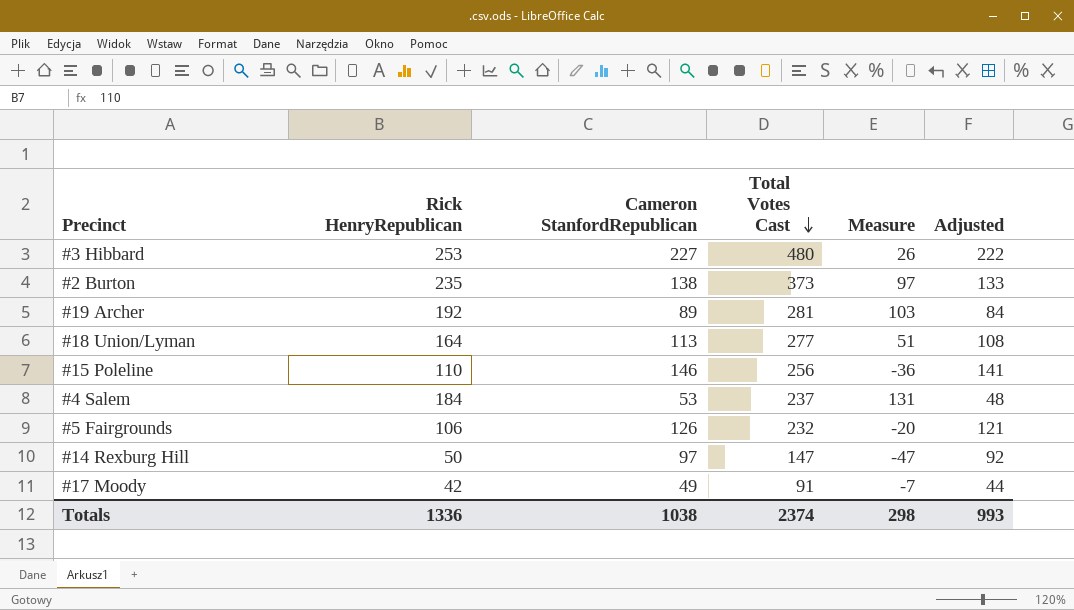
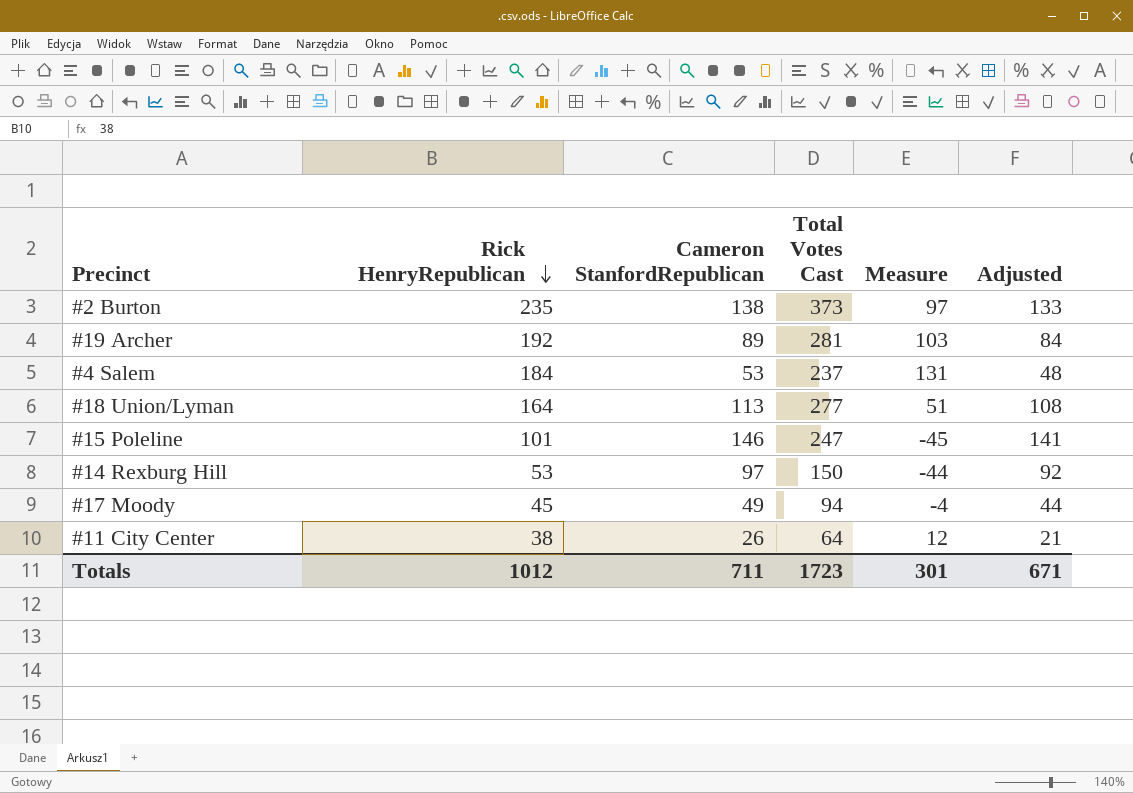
row order: Total Votes Cast descending -> Rick HenryRepublican descending
row #3 Hibbard: 253 | 227 | 480 | 26 | 222 -> none
row #5 Fairgrounds: 106 | 126 | 232 | -20 | 121 -> none
#15 Poleline | Rick HenryRepublican: 110 -> 101
#15 Poleline | Total Votes Cast: 256 -> 247
#15 Poleline | Measure: -36 -> -45
#14 Rexburg Hill | Rick HenryRepublican: 50 -> 53
#14 Rexburg Hill | Total Votes Cast: 147 -> 150
#14 Rexburg Hill | Measure: -47 -> -44
#17 Moody | Rick HenryRepublican: 42 -> 45
#17 Moody | Total Votes Cast: 91 -> 94
#17 Moody | Measure: -7 -> -4
row #11 City Center: none -> 38 | 26 | 64 | 12 | 21
Totals | Rick HenryRepublican: 1336 -> 1012
Totals | Cameron StanfordRepublican: 1038 -> 711
Totals | Total Votes Cast: 2374 -> 1723
Totals | Measure: 298 -> 301
Totals | Adjusted: 993 -> 671

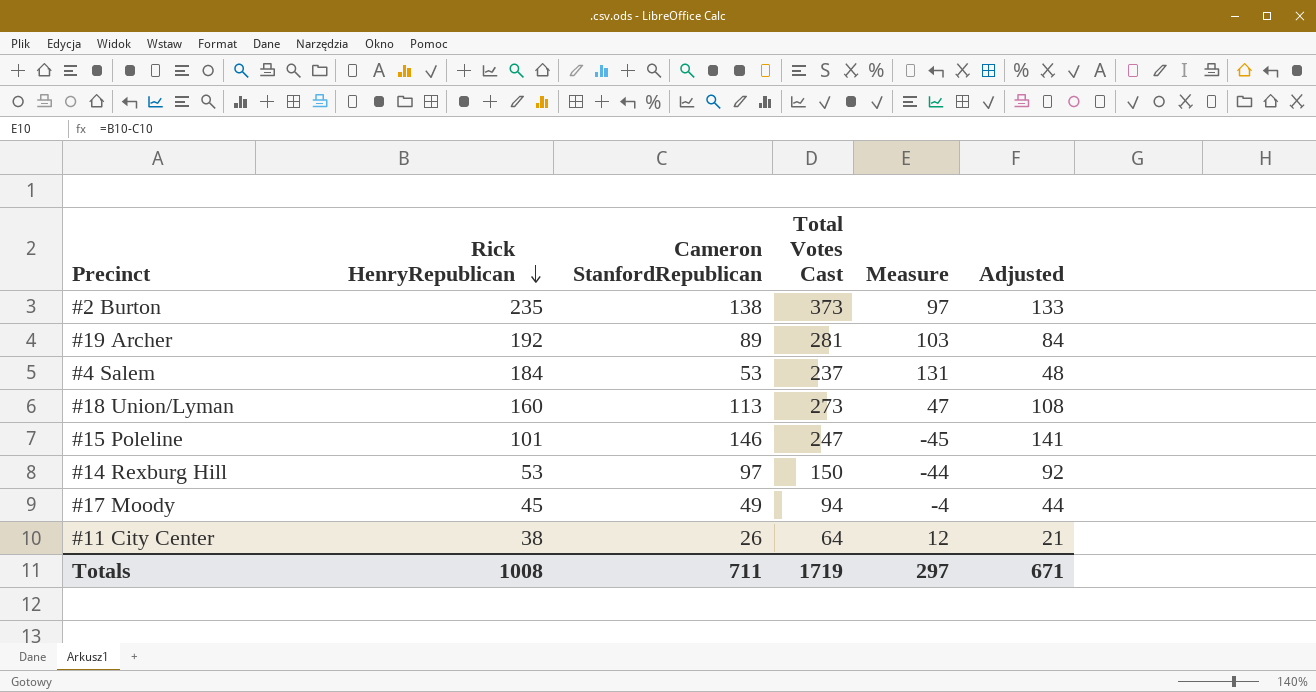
#18 Union/Lyman | Rick HenryRepublican: 164 -> 160
#18 Union/Lyman | Total Votes Cast: 277 -> 273
#18 Union/Lyman | Measure: 51 -> 47
Totals | Rick HenryRepublican: 1012 -> 1008
Totals | Total Votes Cast: 1723 -> 1719
Totals | Measure: 301 -> 297

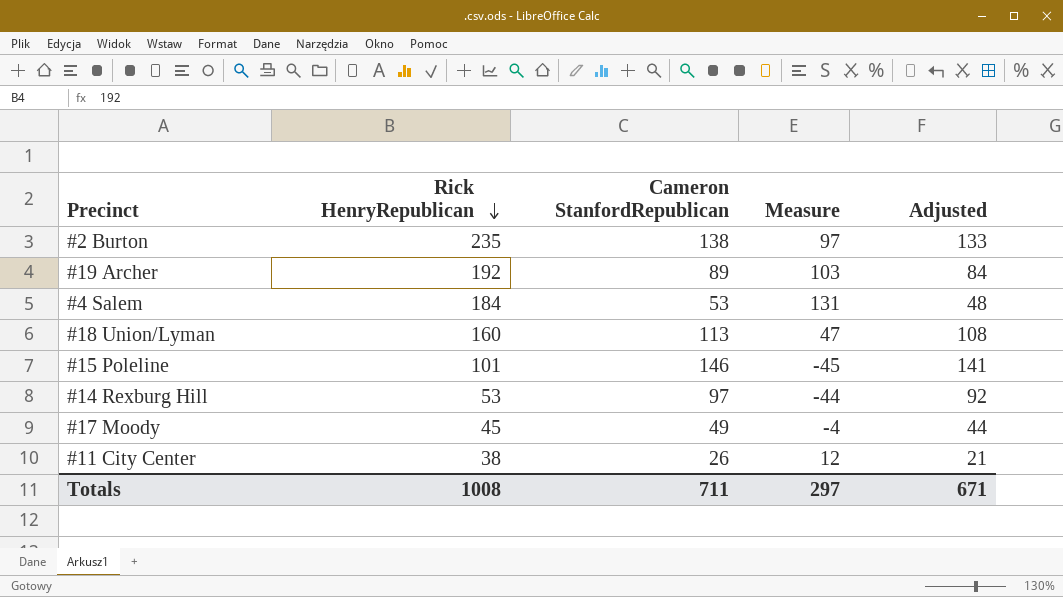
column Total Votes Cast | formula: [Rick HenryRepublican] + [Cameron StanfordRepublican] -> none

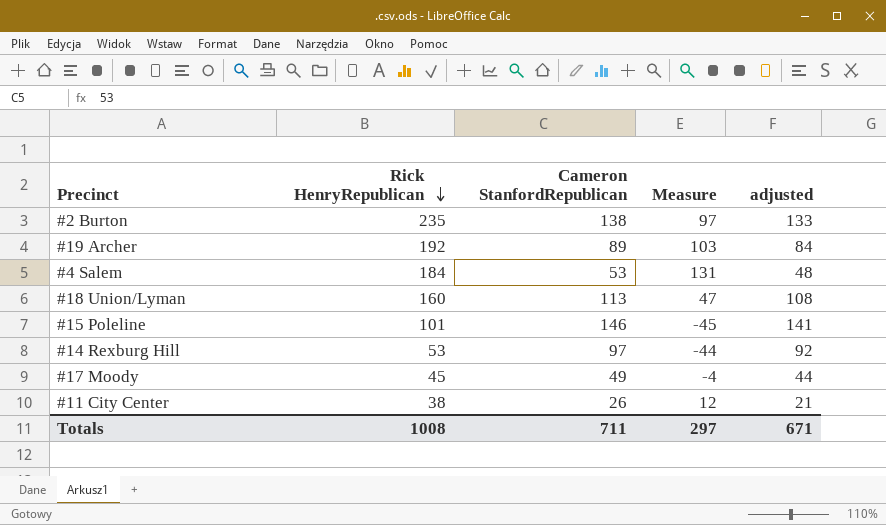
column name: Adjusted -> adjusted

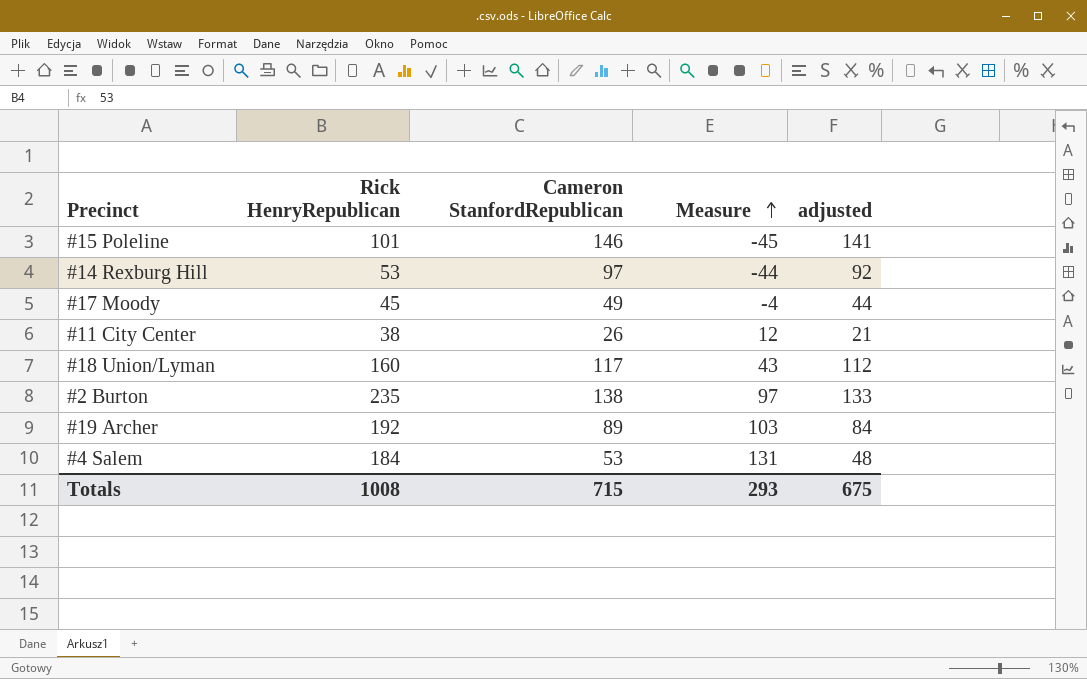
row order: Rick HenryRepublican descending -> Measure ascending
#18 Union/Lyman | Cameron StanfordRepublican: 113 -> 117
#18 Union/Lyman | Measure: 47 -> 43
#18 Union/Lyman | adjusted: 108 -> 112
Totals | Cameron StanfordRepublican: 711 -> 715
Totals | Measure: 297 -> 293
Totals | adjusted: 671 -> 675

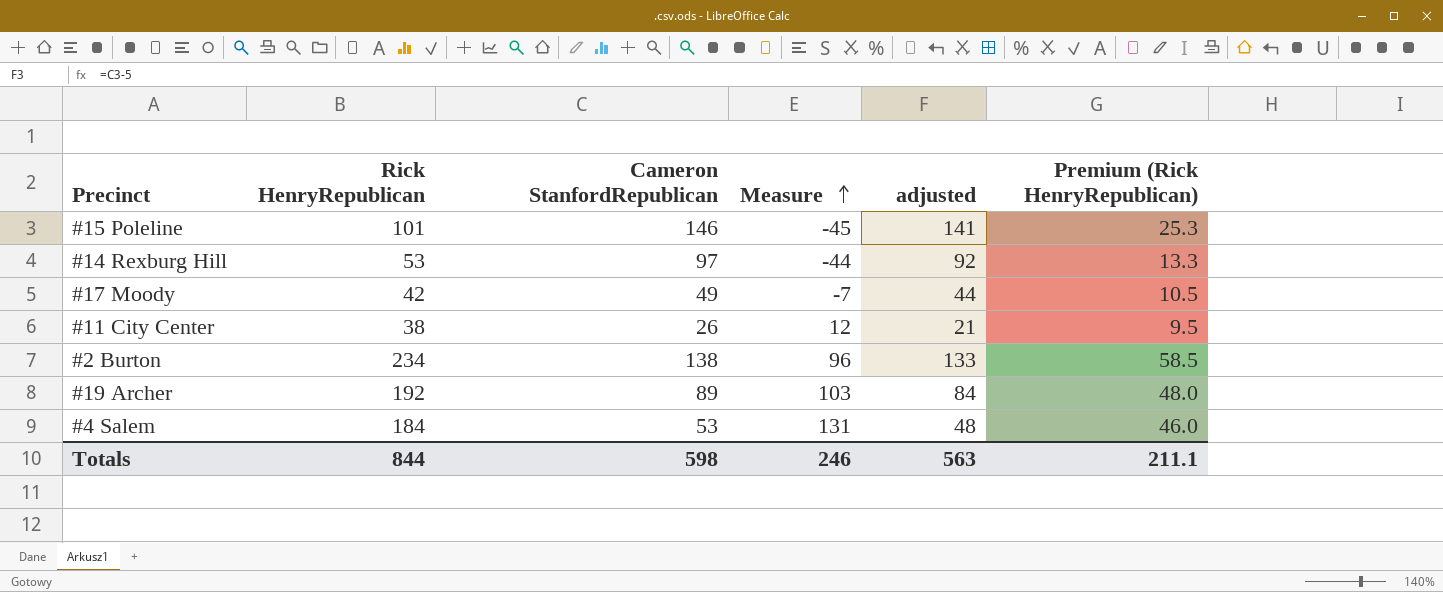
column Premium (Rick HenryRepublican) | formula: none -> [Rick HenryRepublican] * 0.25
row #18 Union/Lyman: 160 | 117 | 43 | 112 -> none
#17 Moody | Rick HenryRepublican: 45 -> 42
#17 Moody | Measure: -4 -> -7
#2 Burton | Rick HenryRepublican: 235 -> 234
#2 Burton | Measure: 97 -> 96
Totals | Rick HenryRepublican: 1008 -> 844
Totals | Cameron StanfordRepublican: 715 -> 598
Totals | Measure: 293 -> 246
Totals | adjusted: 675 -> 563

